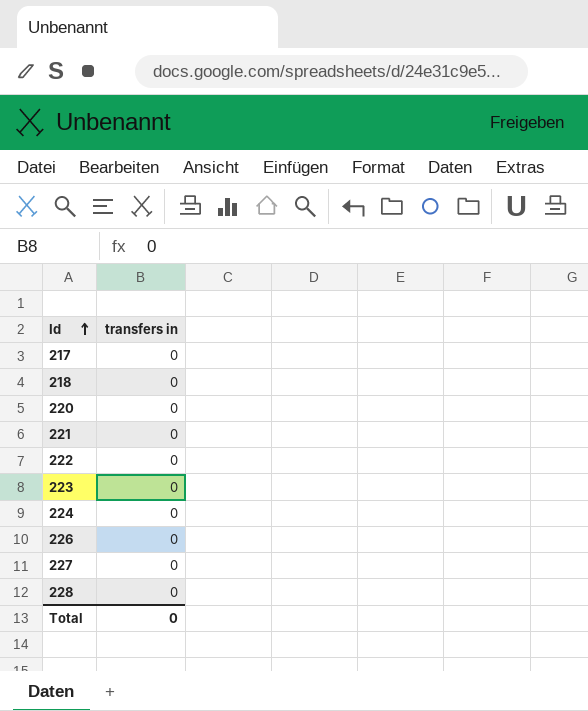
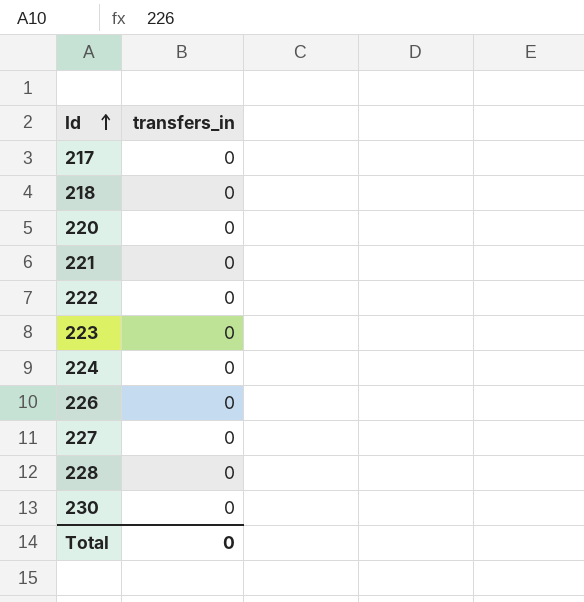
column name: transfers in -> transfers_in
row 230: none -> 0

